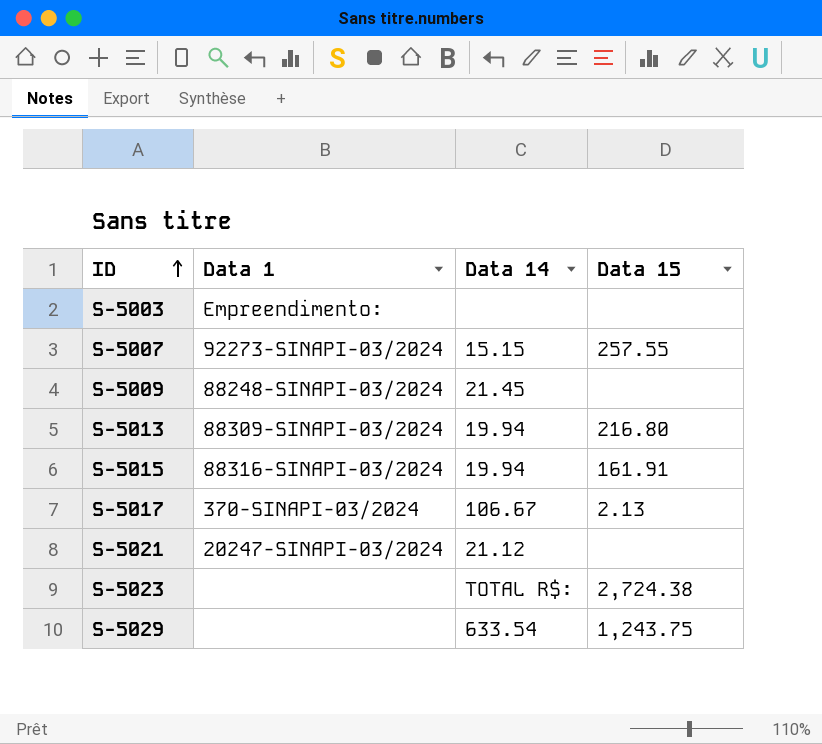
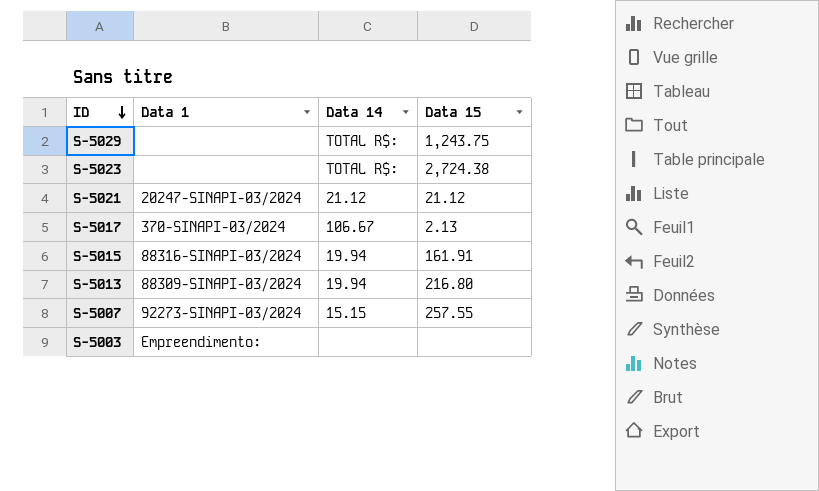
row order: ID ascending -> ID descending
row S-5009: 88248-SINAPI-03/2024 | 21.45 | none -> none
S-5029 | Data 14: 633.54 -> TOTAL R$:
S-5021 | Data 15: none -> 21.12

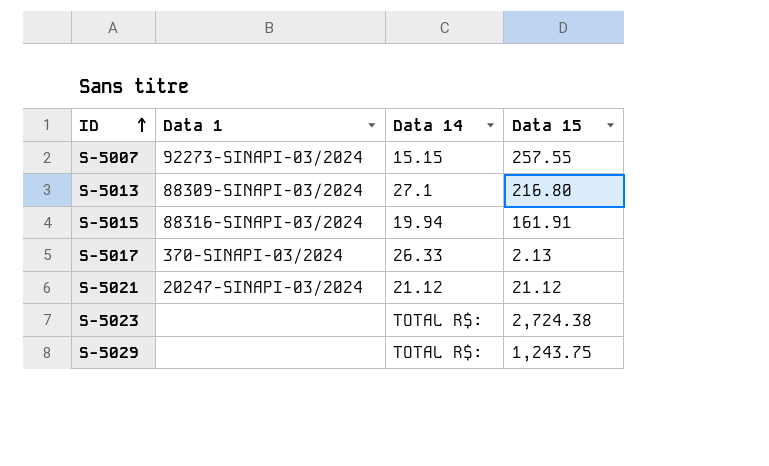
row order: ID descending -> ID ascending
row S-5003: Empreendimento: | none | none -> none
S-5013 | Data 14: 19.94 -> 27.1
S-5017 | Data 14: 106.67 -> 26.33

